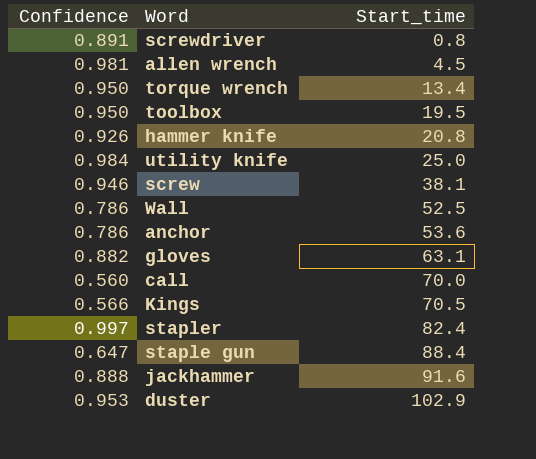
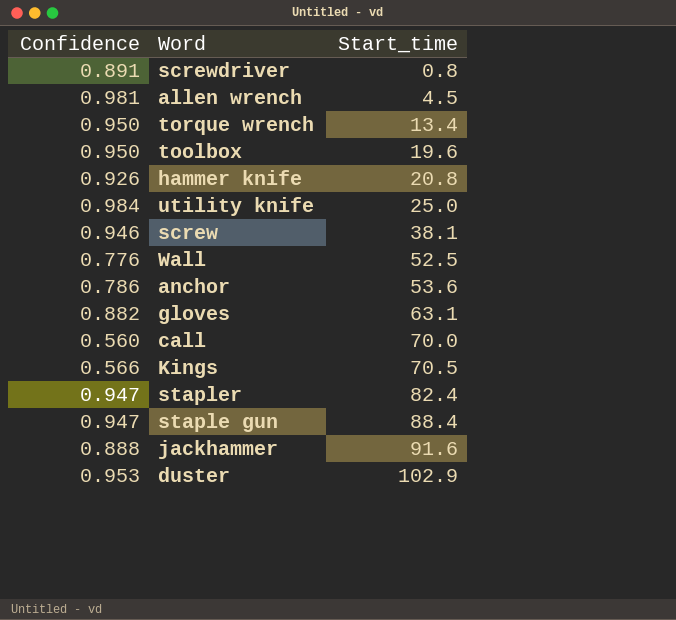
toolbox | Start_time: 19.5 -> 19.6
Wall | Confidence: 0.786 -> 0.776
stapler | Confidence: 0.997 -> 0.947
staple gun | Confidence: 0.647 -> 0.947

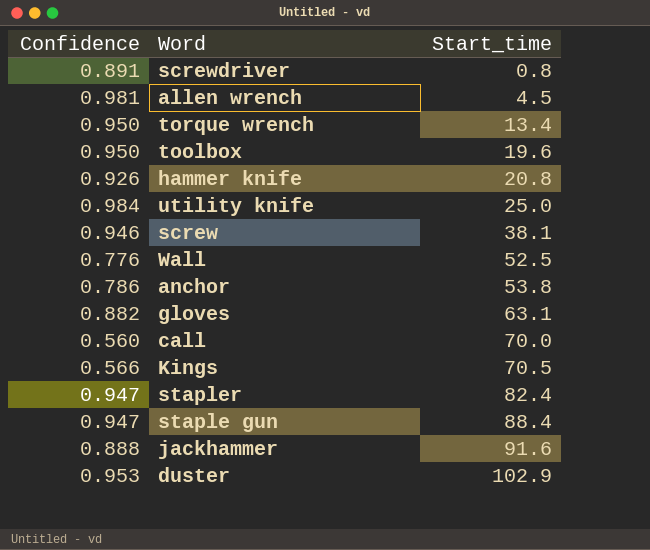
anchor | Start_time: 53.6 -> 53.8

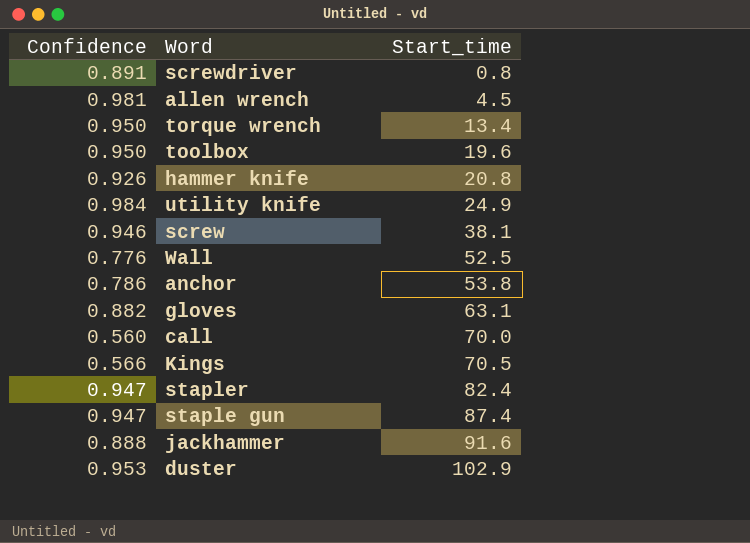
utility knife | Start_time: 25.0 -> 24.9
staple gun | Start_time: 88.4 -> 87.4

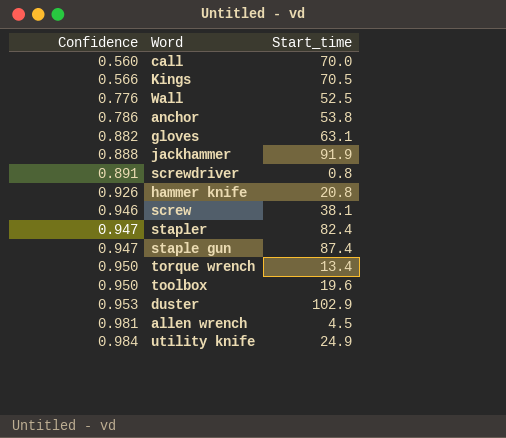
row order: Start_time ascending -> Confidence ascending
jackhammer | Start_time: 91.6 -> 91.9

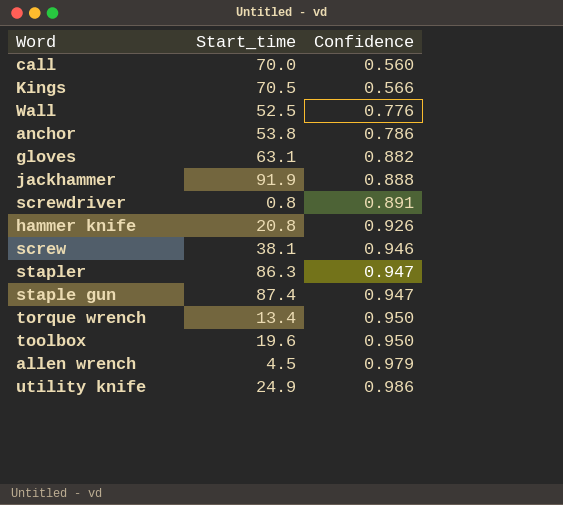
column Confidence | position: 1 -> 3
row duster: 0.953 | 102.9 -> none
stapler | Start_time: 82.4 -> 86.3
allen wrench | Confidence: 0.981 -> 0.979
utility knife | Confidence: 0.984 -> 0.986

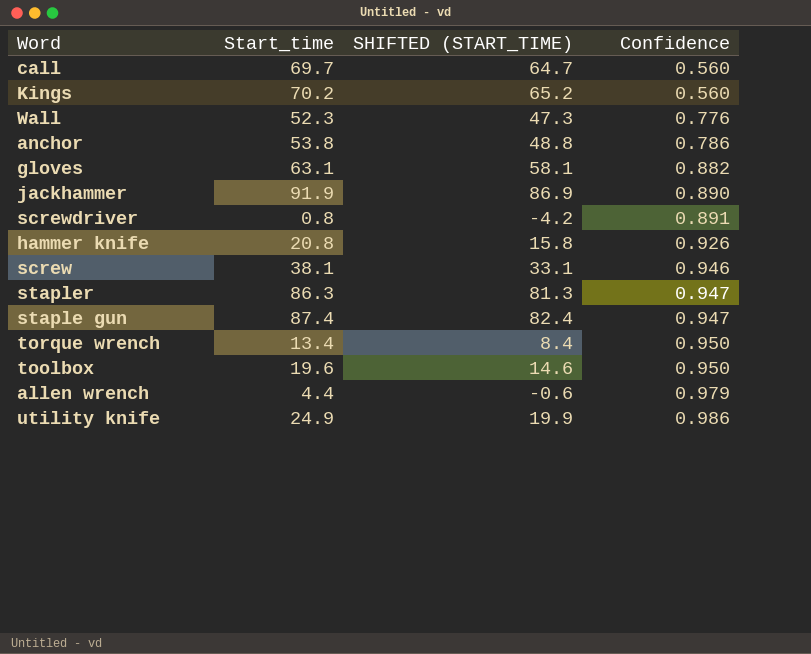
column SHIFTED (START_TIME) | formula: none -> [Start_time] - 5
call | Start_time: 70.0 -> 69.7
Kings | Start_time: 70.5 -> 70.2
Kings | Confidence: 0.566 -> 0.560
Wall | Start_time: 52.5 -> 52.3
jackhammer | Confidence: 0.888 -> 0.890
allen wrench | Start_time: 4.5 -> 4.4

